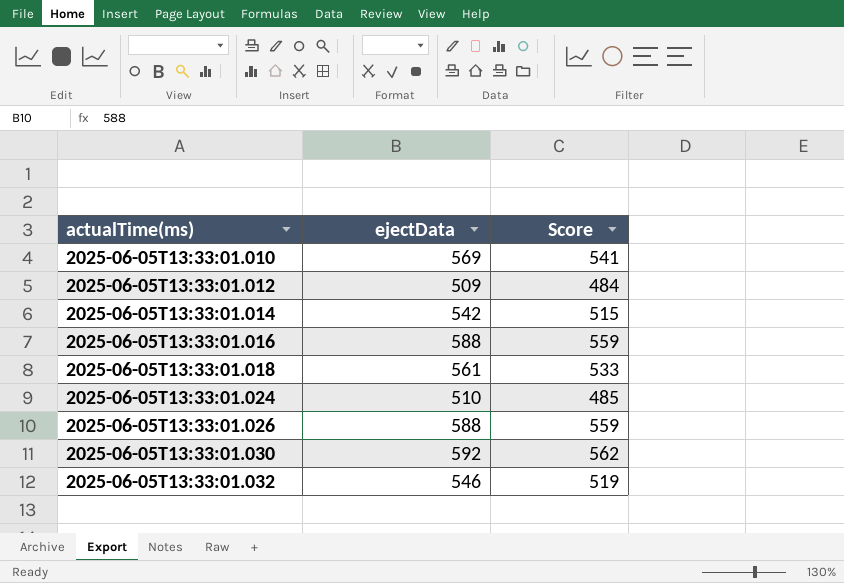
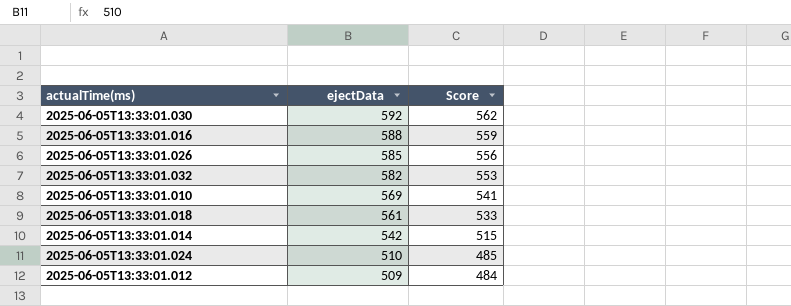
row order: actualTime(ms) ascending -> ejectData descending
2025-06-05T13:33:01.026 | ejectData: 588 -> 585
2025-06-05T13:33:01.026 | Score: 559 -> 556
2025-06-05T13:33:01.032 | ejectData: 546 -> 582
2025-06-05T13:33:01.032 | Score: 519 -> 553

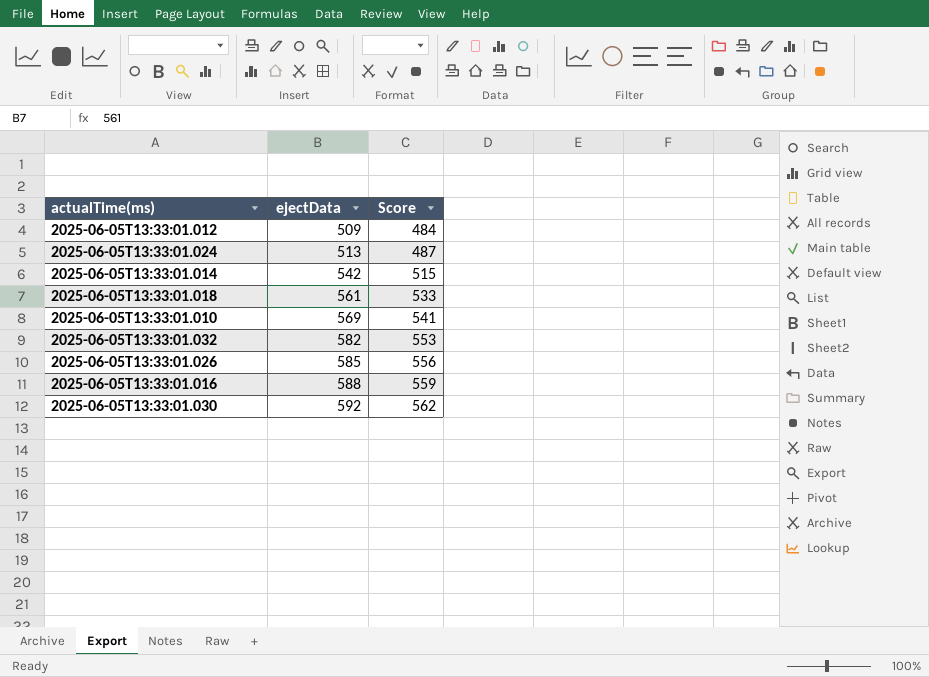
row order: ejectData descending -> ejectData ascending
2025-06-05T13:33:01.024 | ejectData: 510 -> 513
2025-06-05T13:33:01.024 | Score: 485 -> 487

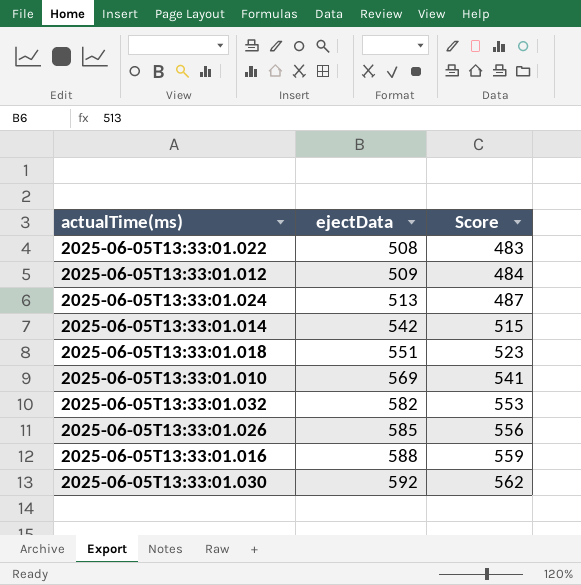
row 2025-06-05T13:33:01.022: none -> 508 | 483
2025-06-05T13:33:01.018 | ejectData: 561 -> 551
2025-06-05T13:33:01.018 | Score: 533 -> 523

